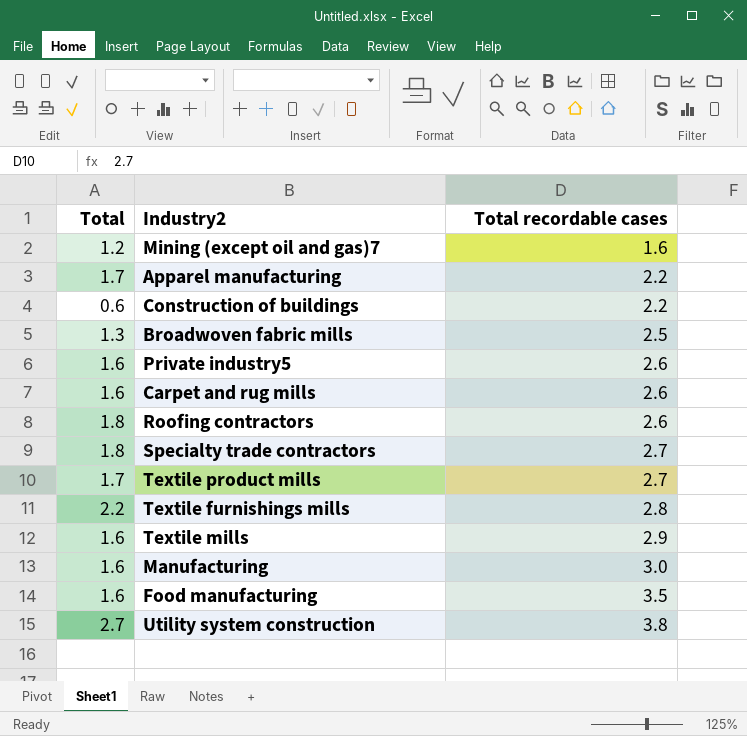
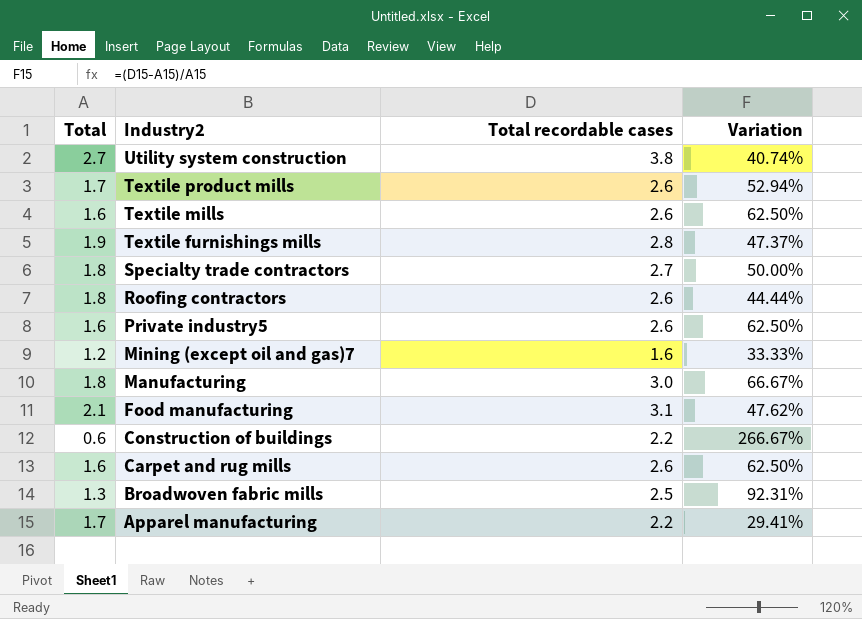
row order: Total recordable cases ascending -> Industry2 descending
column Variation | formula: none -> ([Total recordable cases] - [Total]) / [Total]
Textile product mills | Total recordable cases: 2.7 -> 2.6
Textile mills | Total recordable cases: 2.9 -> 2.6
Textile furnishings mills | Total: 2.2 -> 1.9
Manufacturing | Total: 1.6 -> 1.8
Food manufacturing | Total: 1.6 -> 2.1
Food manufacturing | Total recordable cases: 3.5 -> 3.1

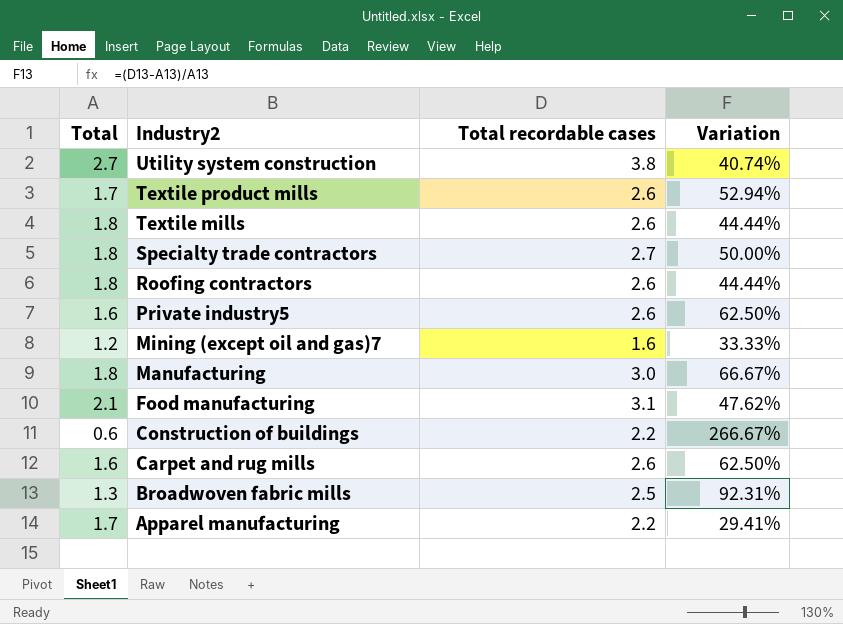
row Textile furnishings mills: 1.9 | 2.8 | 47.37% -> none
Textile mills | Total: 1.6 -> 1.8
Textile mills | Variation: 62.50% -> 44.44%

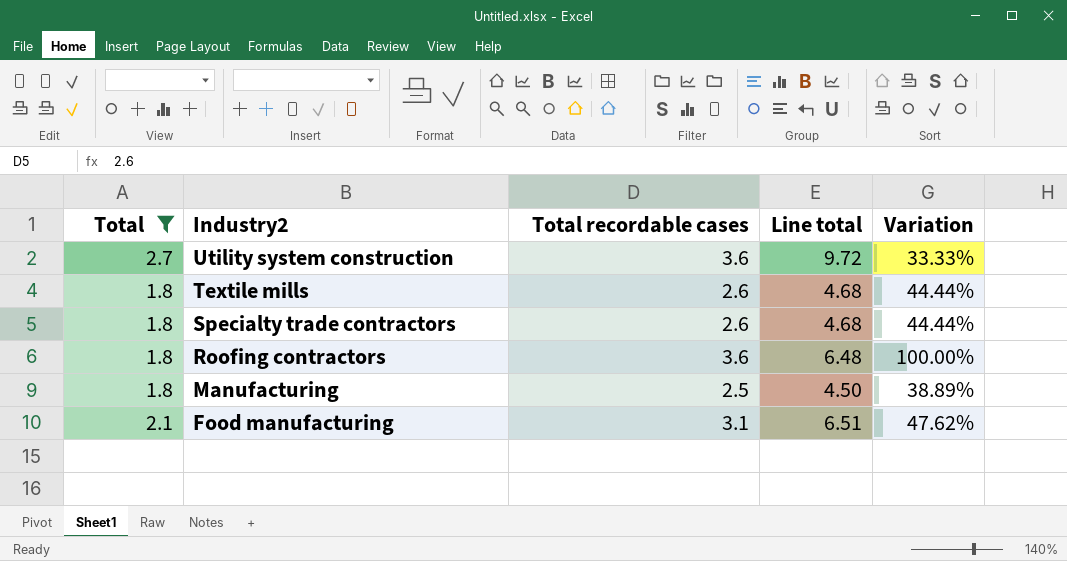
filter: none -> Total >= 1.8
column Line total | formula: none -> [Total] * [Total recordable cases]
Utility system construction | Total recordable cases: 3.8 -> 3.6
Utility system construction | Variation: 40.74% -> 33.33%
Specialty trade contractors | Total recordable cases: 2.7 -> 2.6
Specialty trade contractors | Variation: 50.00% -> 44.44%
Roofing contractors | Total recordable cases: 2.6 -> 3.6
Roofing contractors | Variation: 44.44% -> 100.00%
Manufacturing | Total recordable cases: 3.0 -> 2.5
Manufacturing | Variation: 66.67% -> 38.89%

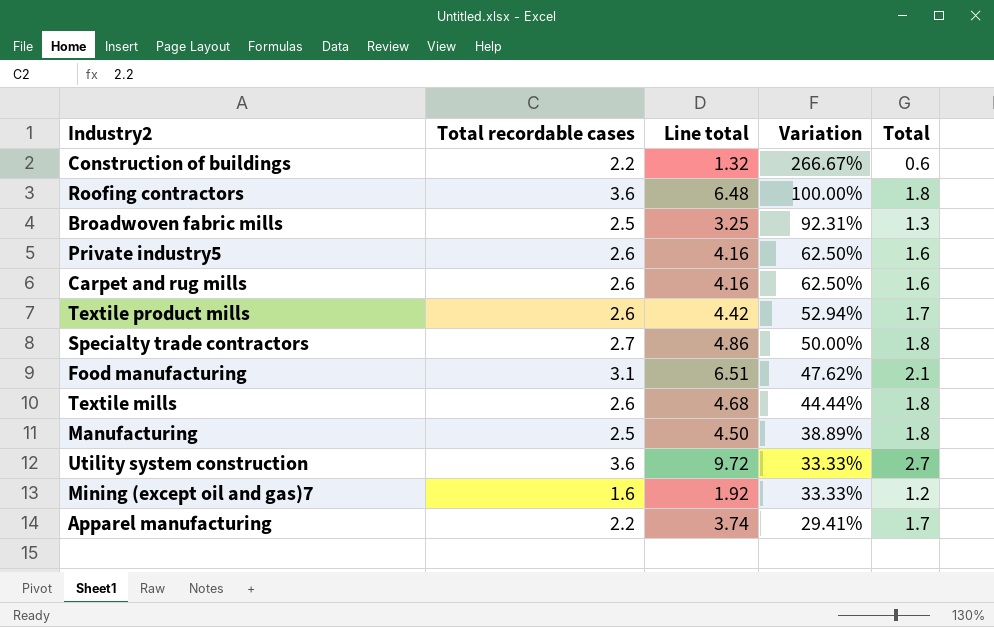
filter: Total >= 1.8 -> none
row order: Industry2 descending -> Variation descending
column Total | position: 1 -> 5
Specialty trade contractors | Total recordable cases: 2.6 -> 2.7
Specialty trade contractors | Line total: 4.68 -> 4.86
Specialty trade contractors | Variation: 44.44% -> 50.00%

